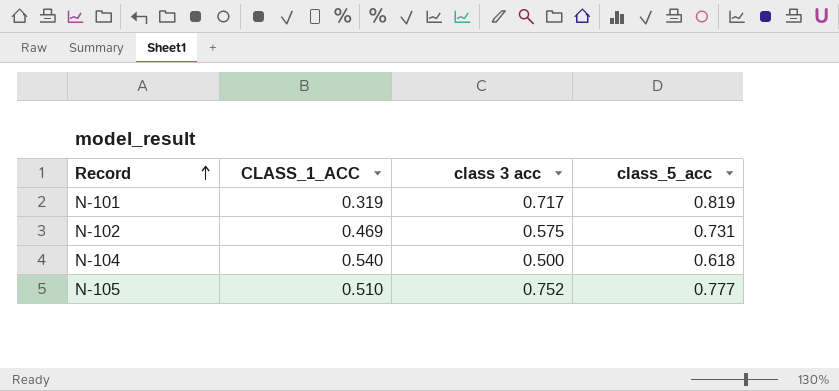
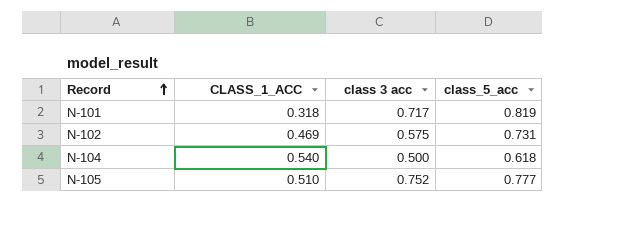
N-101 | CLASS_1_ACC: 0.319 -> 0.318

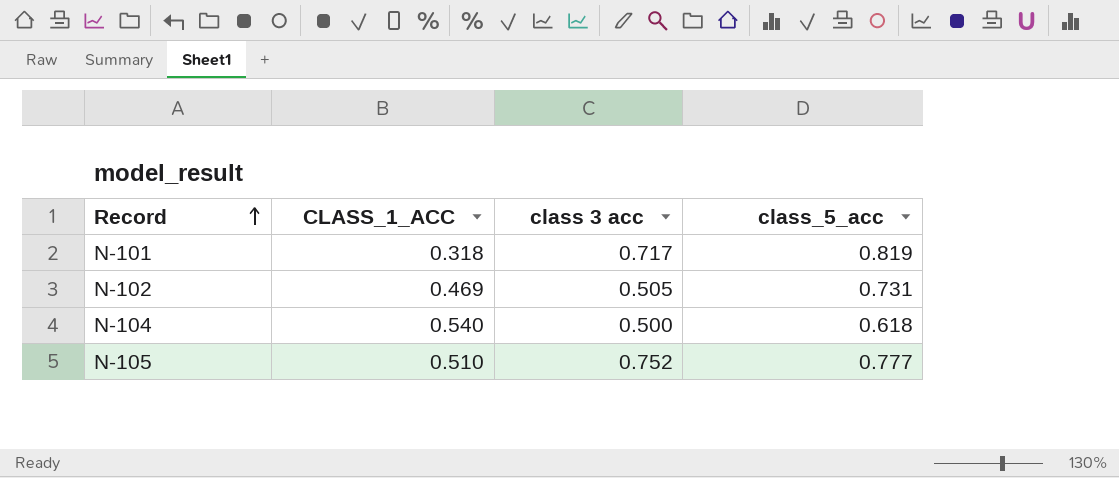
N-102 | class 3 acc: 0.575 -> 0.505

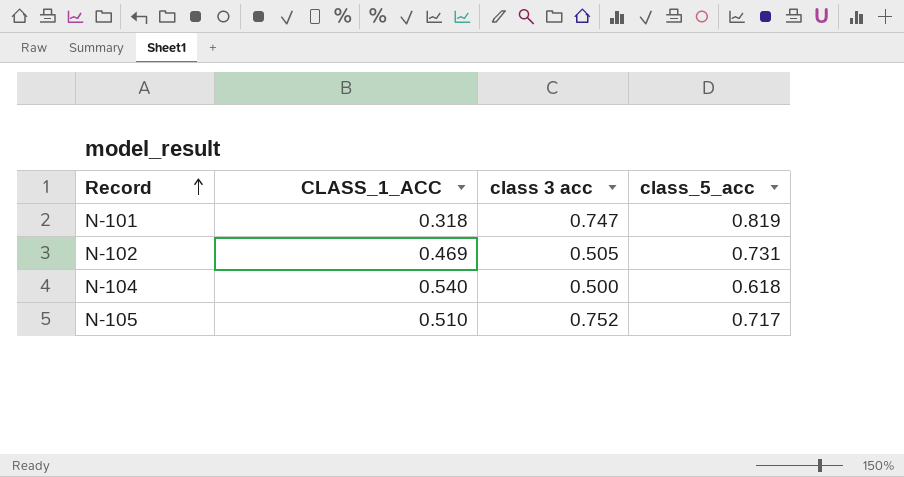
N-101 | class 3 acc: 0.717 -> 0.747
N-105 | class_5_acc: 0.777 -> 0.717

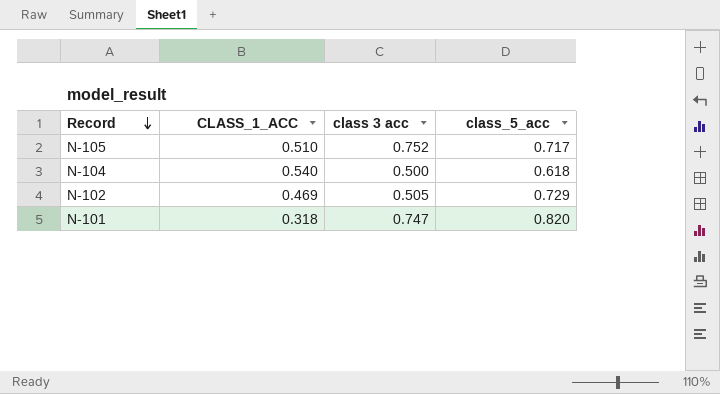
row order: Record ascending -> Record descending
N-102 | class_5_acc: 0.731 -> 0.729
N-101 | class_5_acc: 0.819 -> 0.820

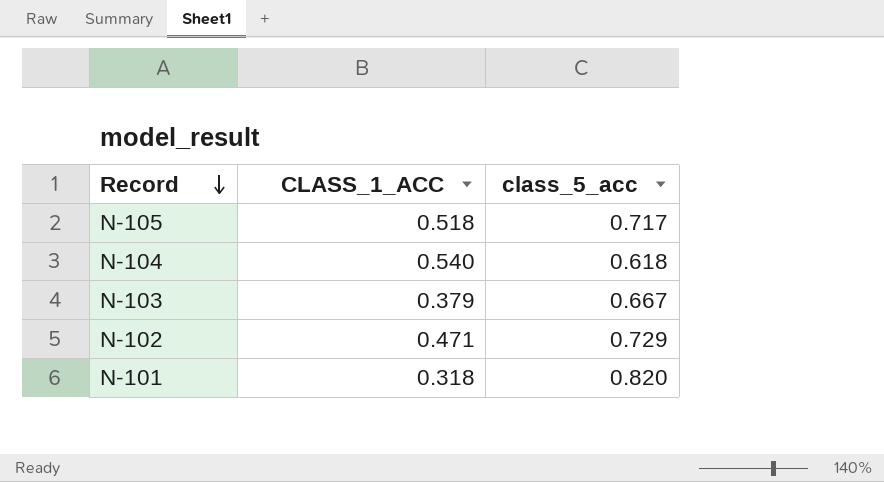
column class 3 acc | position: 3 -> none
N-105 | CLASS_1_ACC: 0.510 -> 0.518
row N-103: none -> 0.379 | 0.667
N-102 | CLASS_1_ACC: 0.469 -> 0.471

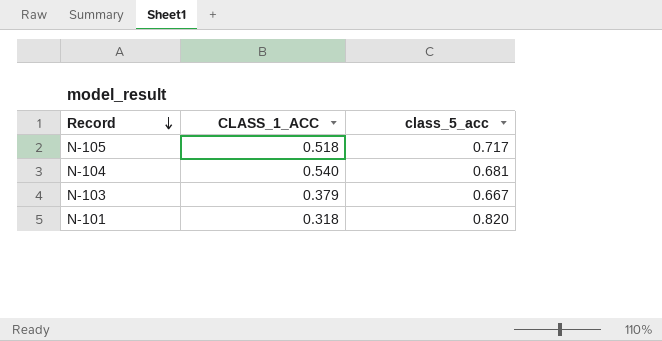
row N-102: 0.471 | 0.729 -> none
N-104 | class_5_acc: 0.618 -> 0.681

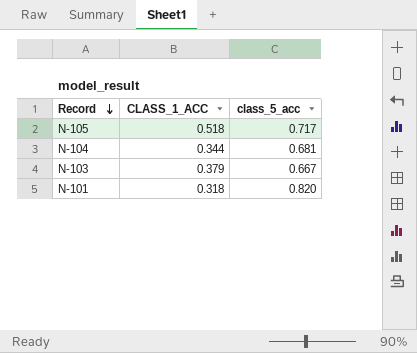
N-104 | CLASS_1_ACC: 0.540 -> 0.344

